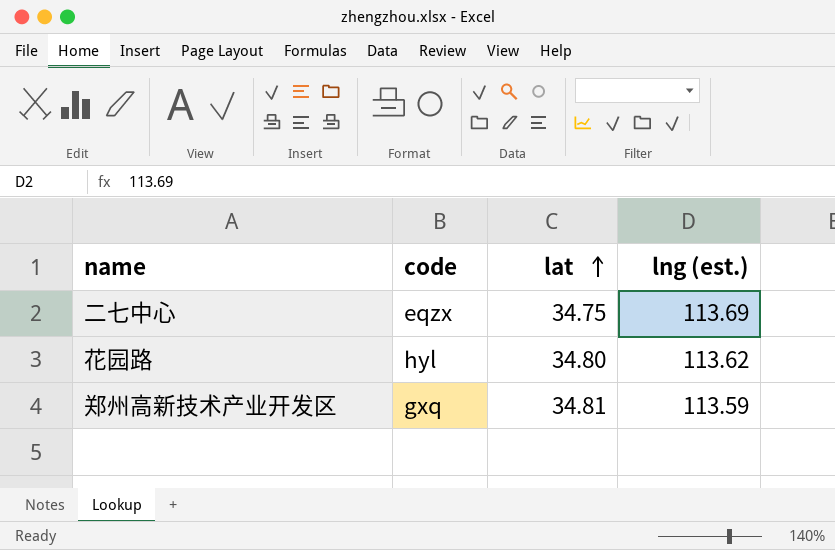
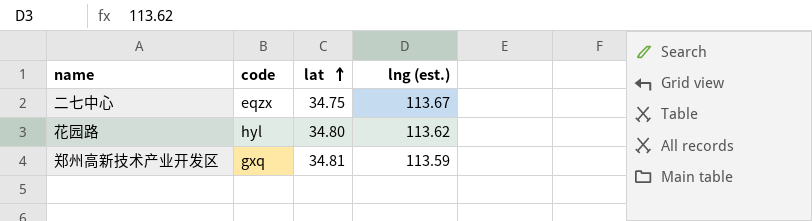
二七中心 | lng (est.): 113.69 -> 113.67

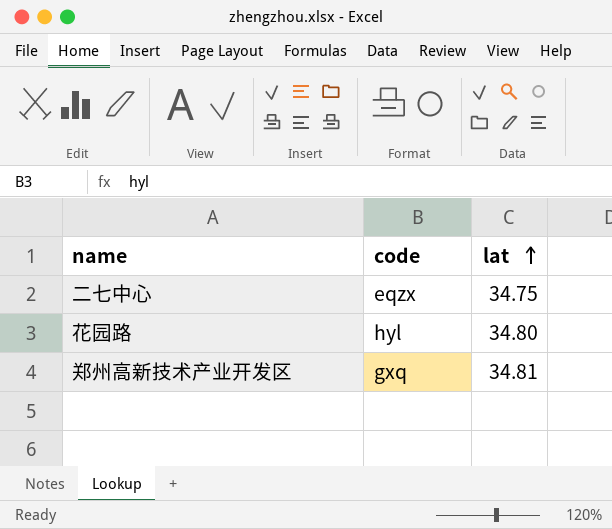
column lng (est.) | position: 4 -> none

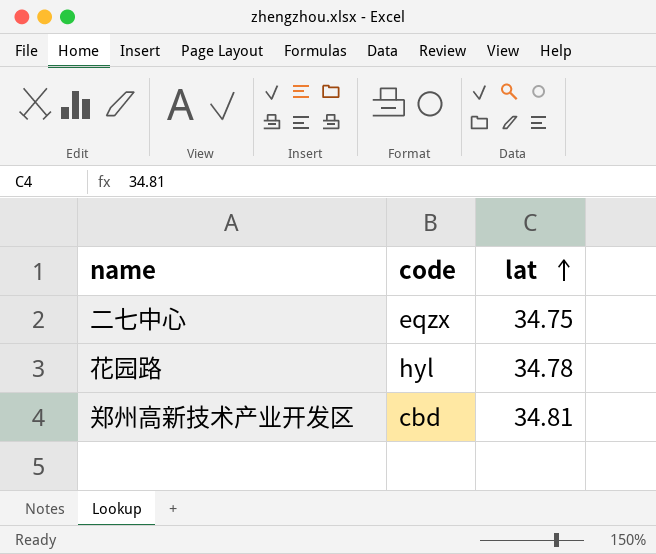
花园路 | lat: 34.80 -> 34.78
郑州高新技术产业开发区 | code: gxq -> cbd

